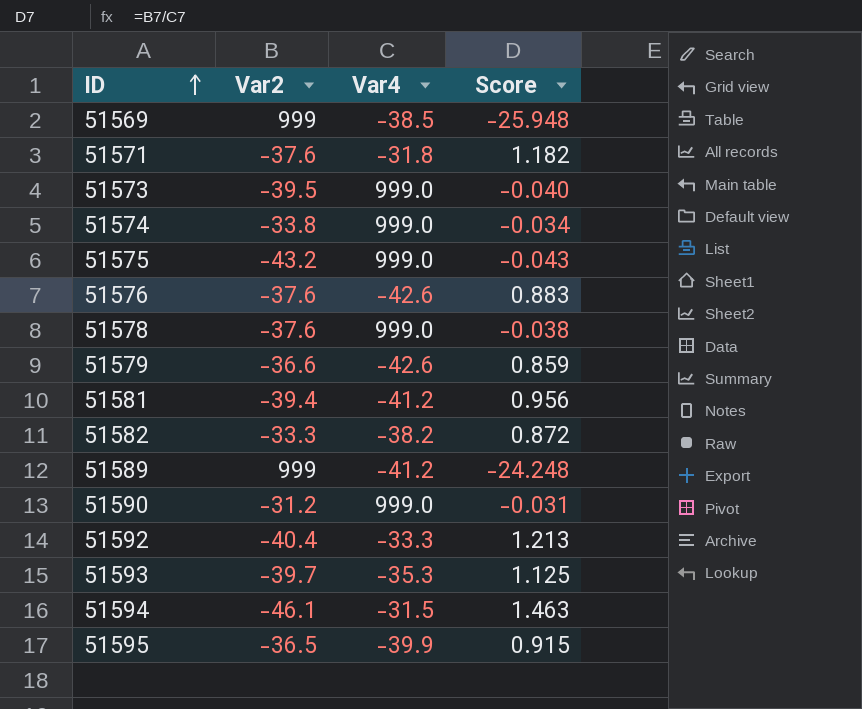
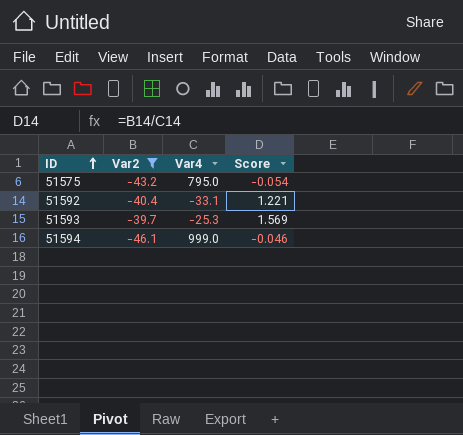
filter: none -> Var2 <= -39.7
51575 | Var4: 999.0 -> 795.0
51575 | Score: -0.043 -> -0.054
51592 | Var4: -33.3 -> -33.1
51592 | Score: 1.213 -> 1.221
51593 | Var4: -35.3 -> -25.3
51593 | Score: 1.125 -> 1.569
51594 | Var4: -31.5 -> 999.0
51594 | Score: 1.463 -> -0.046

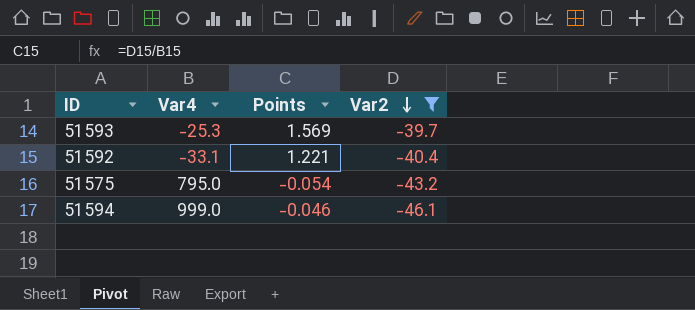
row order: ID ascending -> Var2 descending
column name: Score -> Points
column Var2 | position: 2 -> 4

